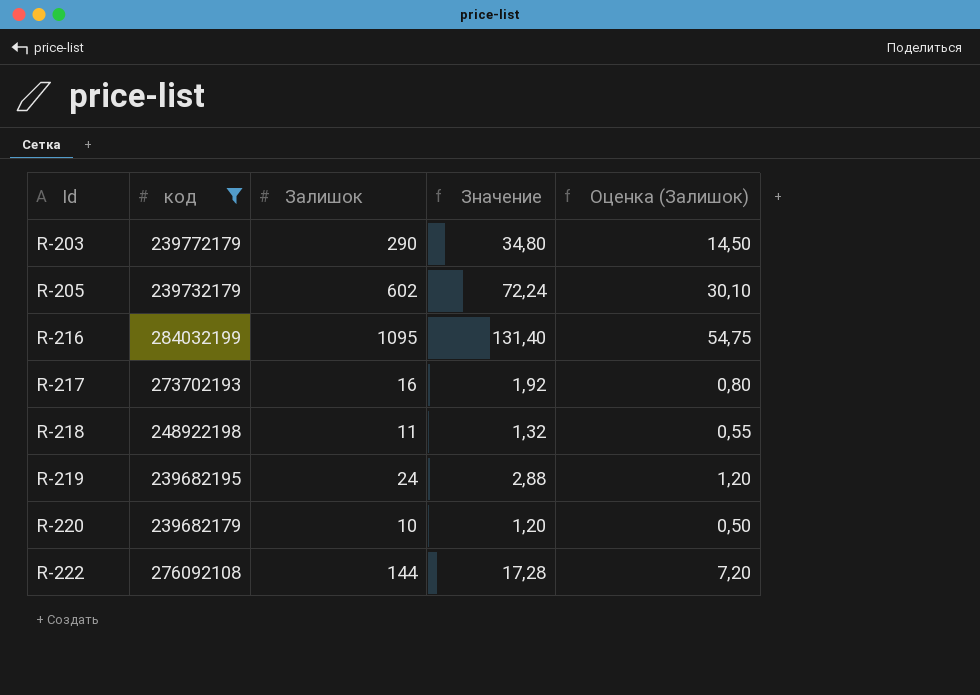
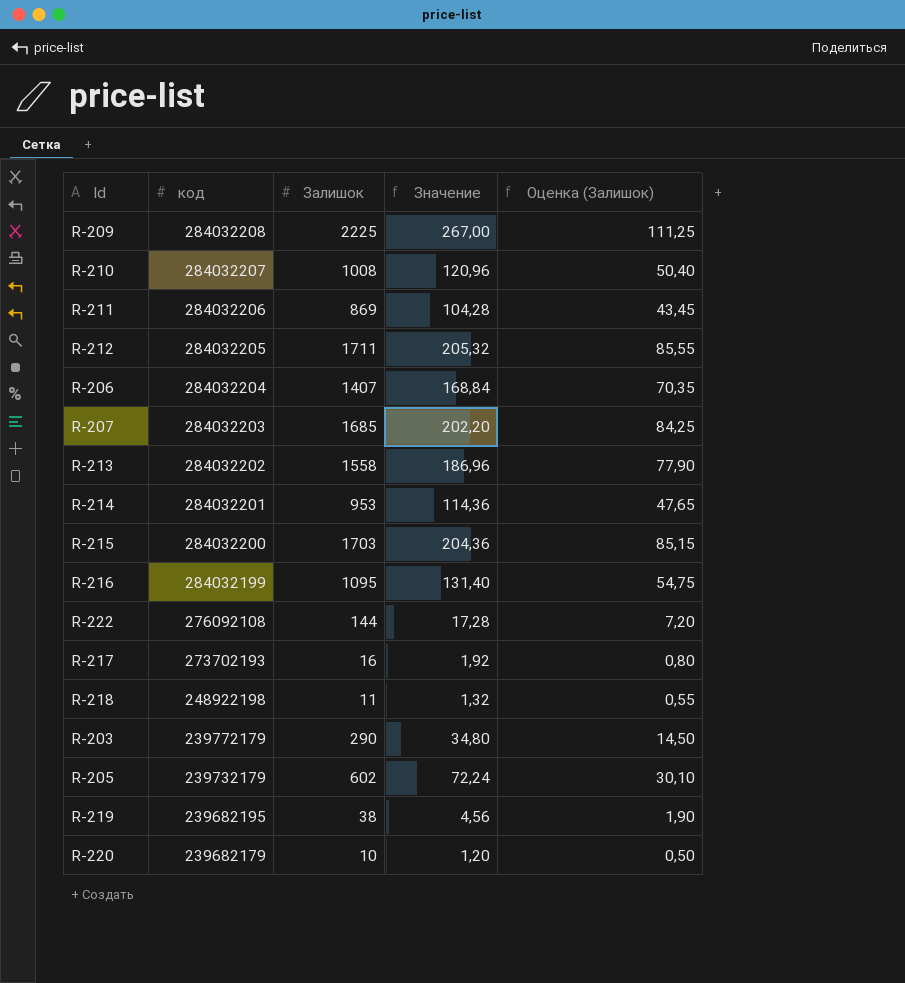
filter: код <= 284032199 -> none
row order: Id ascending -> код descending
R-219 | Залишок: 24 -> 38
R-219 | Значение: 2,88 -> 4,56
R-219 | Оценка (Залишок): 1,20 -> 1,90

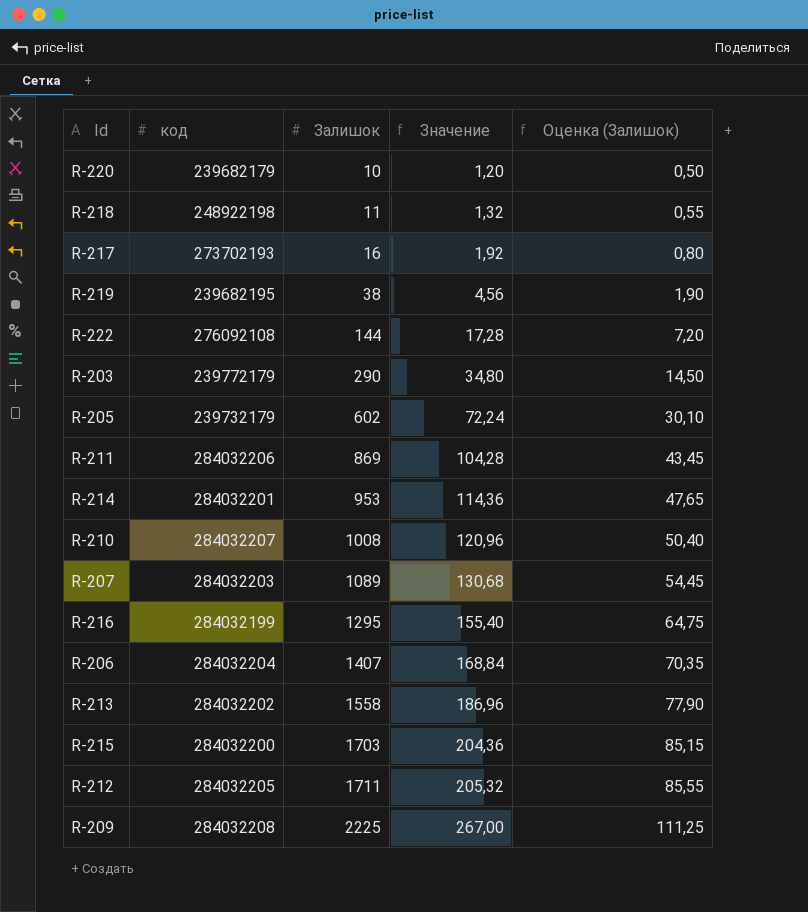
row order: код descending -> Залишок ascending
R-207 | Залишок: 1685 -> 1089
R-207 | Значение: 202,20 -> 130,68
R-207 | Оценка (Залишок): 84,25 -> 54,45
R-216 | Залишок: 1095 -> 1295
R-216 | Значение: 131,40 -> 155,40
R-216 | Оценка (Залишок): 54,75 -> 64,75

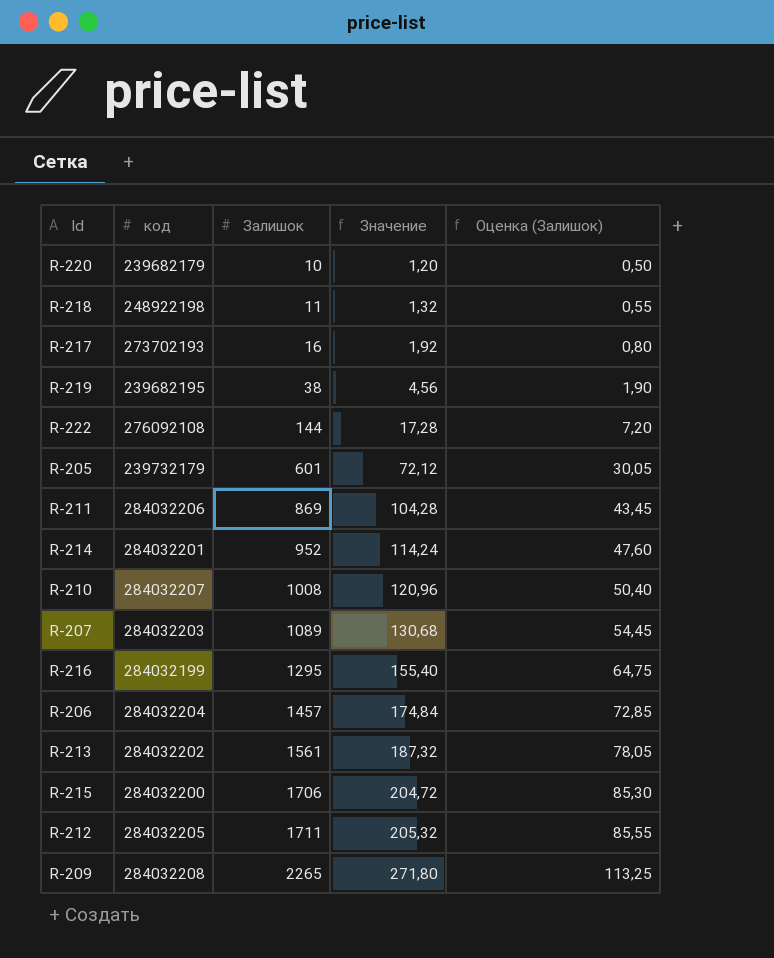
row R-203: 239772179 | 290 | 34,80 | 14,50 -> none
R-205 | Залишок: 602 -> 601
R-205 | Значение: 72,24 -> 72,12
R-205 | Оценка (Залишок): 30,10 -> 30,05
R-214 | Залишок: 953 -> 952
R-214 | Значение: 114,36 -> 114,24
R-214 | Оценка (Залишок): 47,65 -> 47,60
R-206 | Залишок: 1407 -> 1457
R-206 | Значение: 168,84 -> 174,84
R-206 | Оценка (Залишок): 70,35 -> 72,85
R-213 | Залишок: 1558 -> 1561
R-213 | Значение: 186,96 -> 187,32
R-213 | Оценка (Залишок): 77,90 -> 78,05
R-215 | Залишок: 1703 -> 1706
R-215 | Значение: 204,36 -> 204,72
R-215 | Оценка (Залишок): 85,15 -> 85,30
R-209 | Залишок: 2225 -> 2265
R-209 | Значение: 267,00 -> 271,80
R-209 | Оценка (Залишок): 111,25 -> 113,25

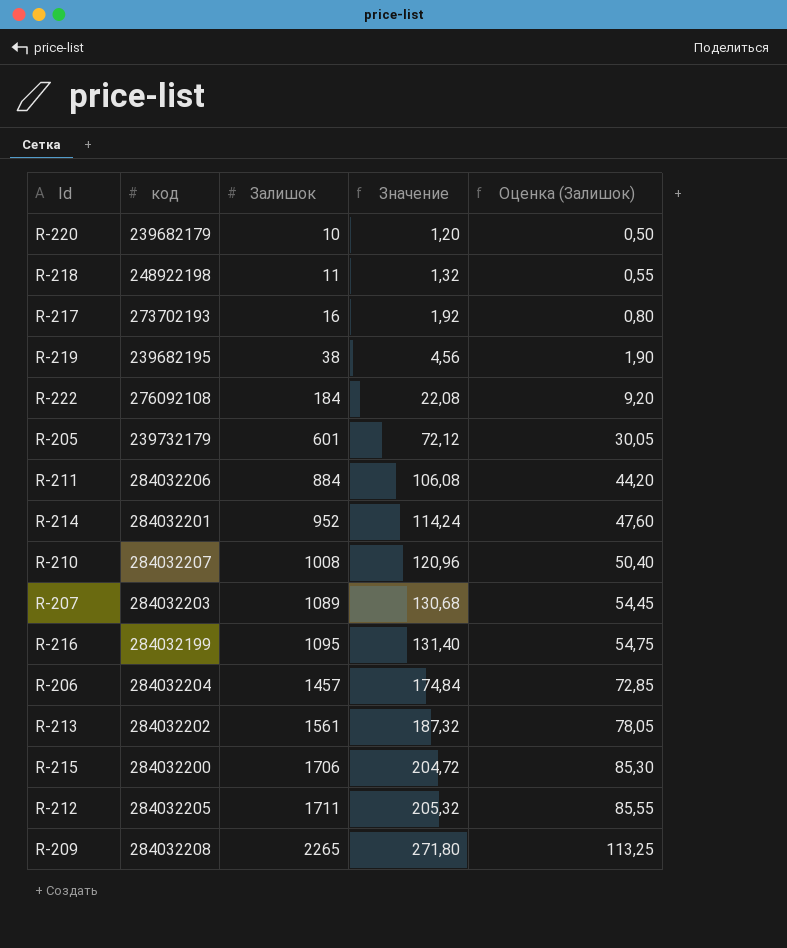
R-222 | Залишок: 144 -> 184
R-222 | Значение: 17,28 -> 22,08
R-222 | Оценка (Залишок): 7,20 -> 9,20
R-211 | Залишок: 869 -> 884
R-211 | Значение: 104,28 -> 106,08
R-211 | Оценка (Залишок): 43,45 -> 44,20
R-216 | Залишок: 1295 -> 1095
R-216 | Значение: 155,40 -> 131,40
R-216 | Оценка (Залишок): 64,75 -> 54,75

